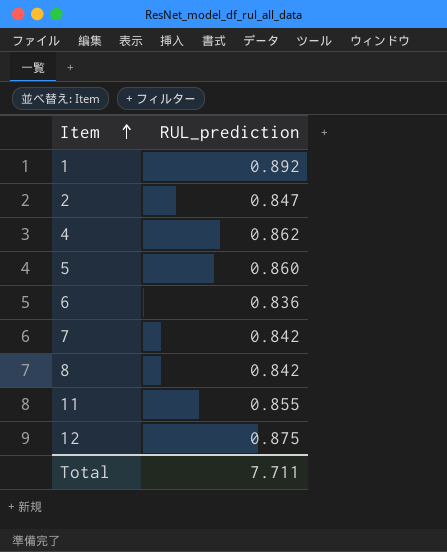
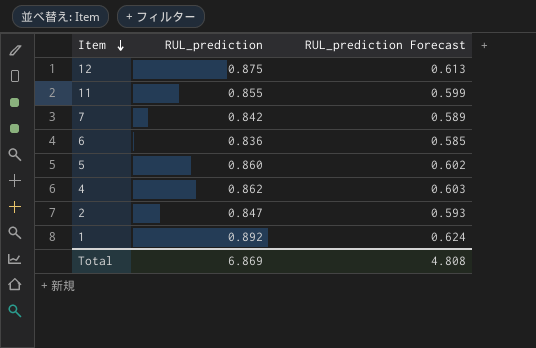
row order: Item ascending -> Item descending
column RUL_prediction Forecast | formula: none -> [RUL_prediction] * 0.7
row 8: 0.842 -> none
Total | RUL_prediction: 7.711 -> 6.869

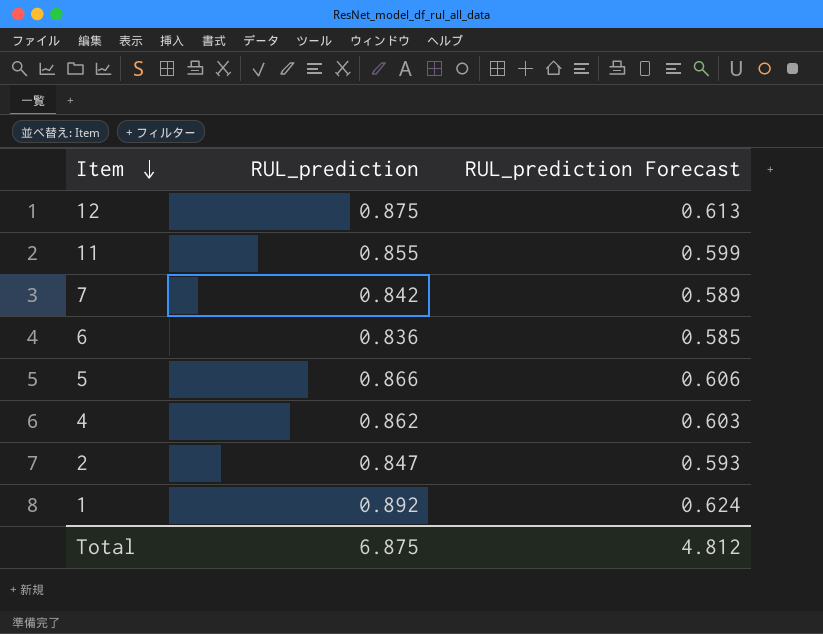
5 | RUL_prediction: 0.860 -> 0.866
5 | RUL_prediction Forecast: 0.602 -> 0.606
Total | RUL_prediction: 6.869 -> 6.875
Total | RUL_prediction Forecast: 4.808 -> 4.812

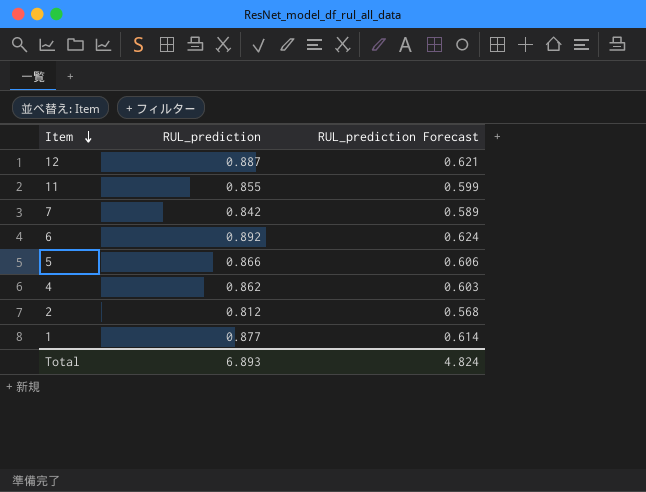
12 | RUL_prediction: 0.875 -> 0.887
12 | RUL_prediction Forecast: 0.613 -> 0.621
6 | RUL_prediction: 0.836 -> 0.892
6 | RUL_prediction Forecast: 0.585 -> 0.624
2 | RUL_prediction: 0.847 -> 0.812
2 | RUL_prediction Forecast: 0.593 -> 0.568
1 | RUL_prediction: 0.892 -> 0.877
1 | RUL_prediction Forecast: 0.624 -> 0.614
Total | RUL_prediction: 6.875 -> 6.893
Total | RUL_prediction Forecast: 4.812 -> 4.824

